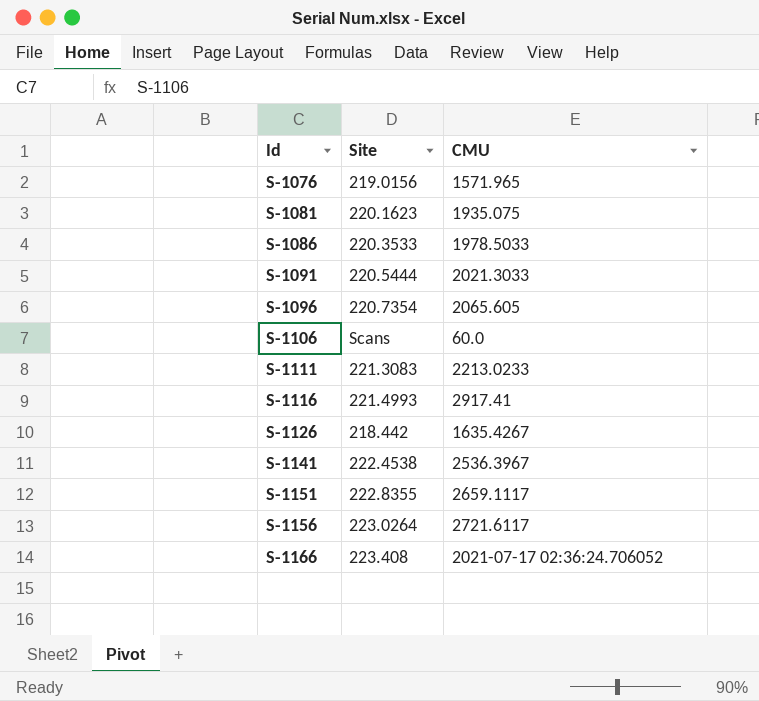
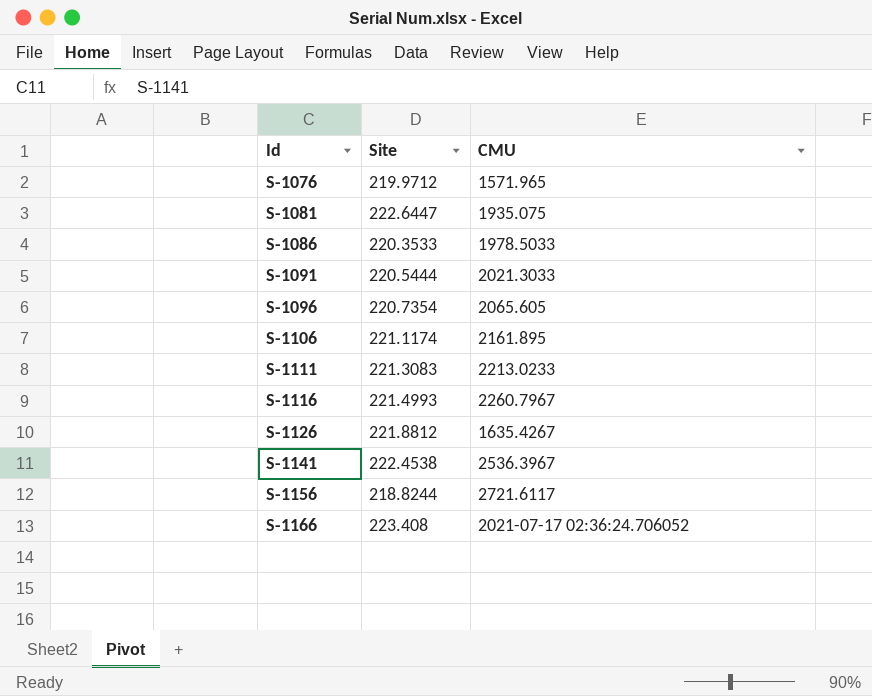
row S-1151: 222.8355 | 2659.1117 -> none
S-1076 | Site: 219.0156 -> 219.9712
S-1081 | Site: 220.1623 -> 222.6447
S-1106 | Site: Scans -> 221.1174
S-1106 | CMU: 60.0 -> 2161.895
S-1116 | CMU: 2917.41 -> 2260.7967
S-1126 | Site: 218.442 -> 221.8812
S-1156 | Site: 223.0264 -> 218.8244

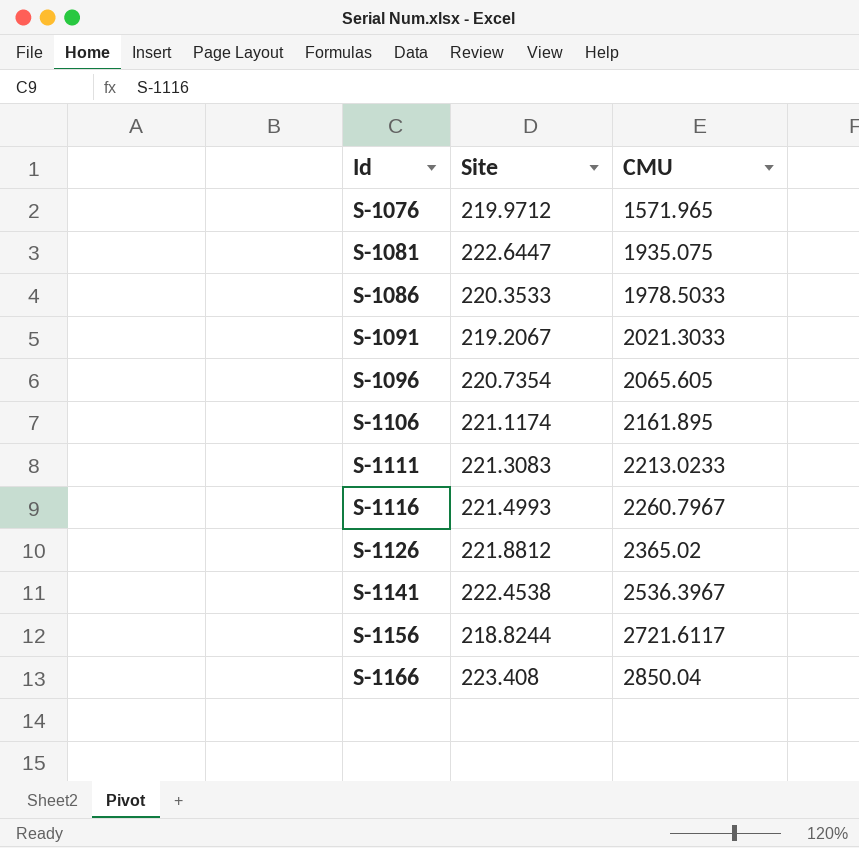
S-1091 | Site: 220.5444 -> 219.2067
S-1126 | CMU: 1635.4267 -> 2365.02
S-1166 | CMU: 2021-07-17 02:36:24.706052 -> 2850.04

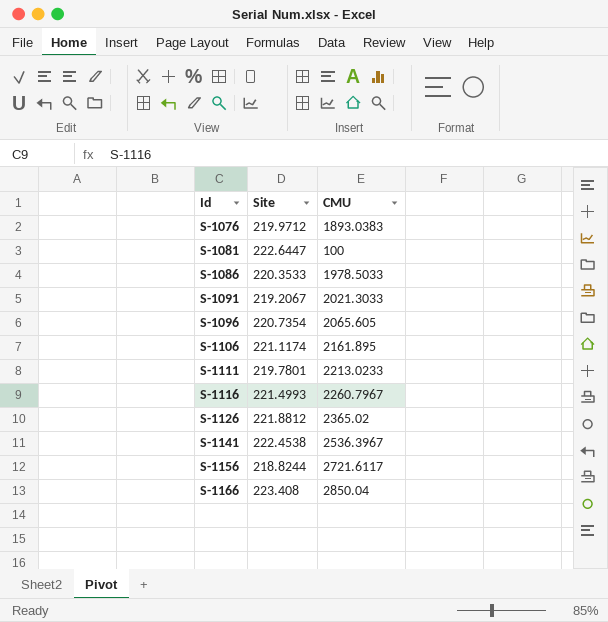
S-1076 | CMU: 1571.965 -> 1893.0383
S-1081 | CMU: 1935.075 -> 100
S-1111 | Site: 221.3083 -> 219.7801

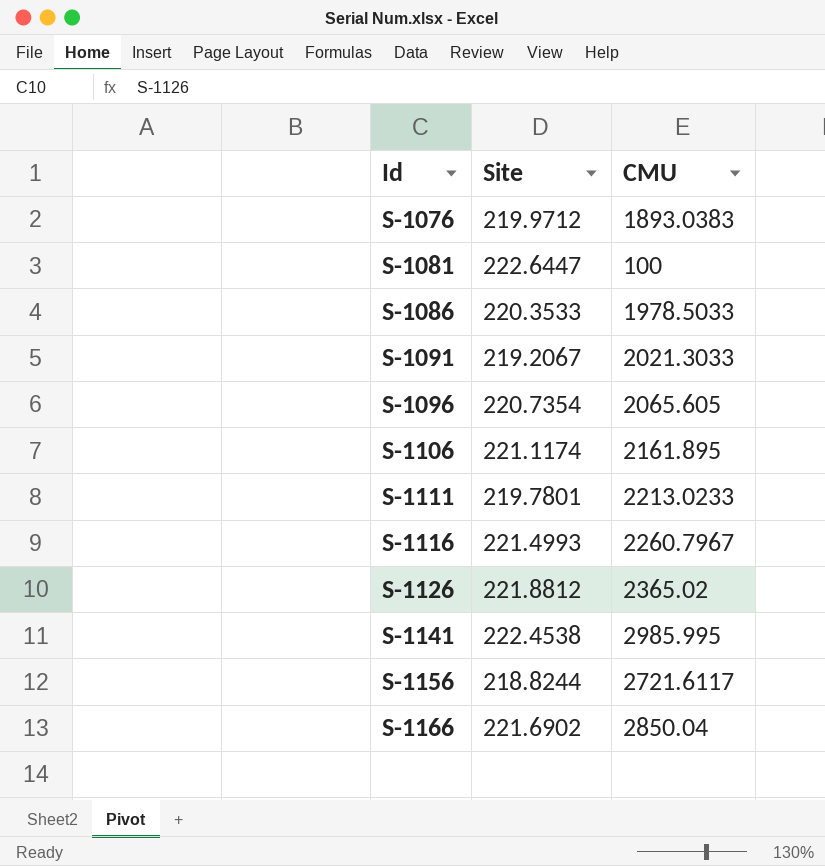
S-1141 | CMU: 2536.3967 -> 2985.995
S-1166 | Site: 223.408 -> 221.6902

